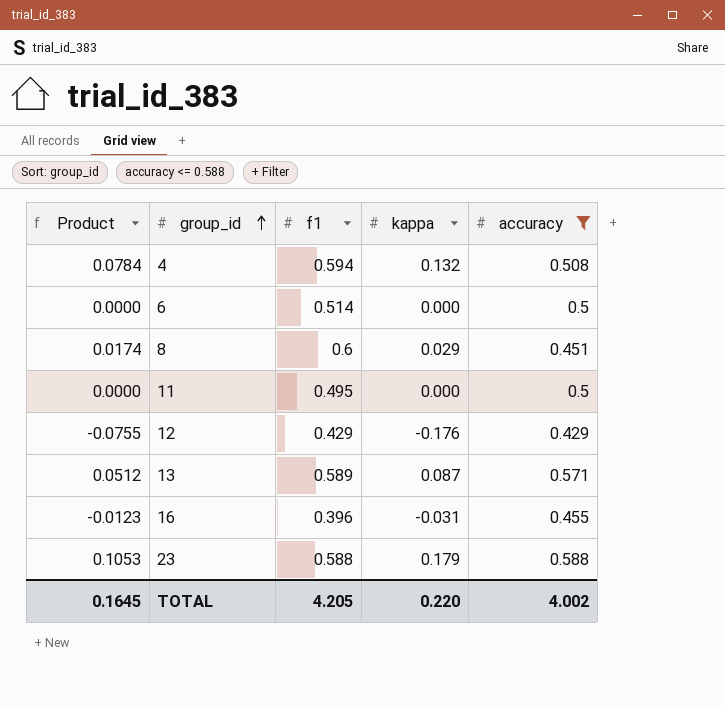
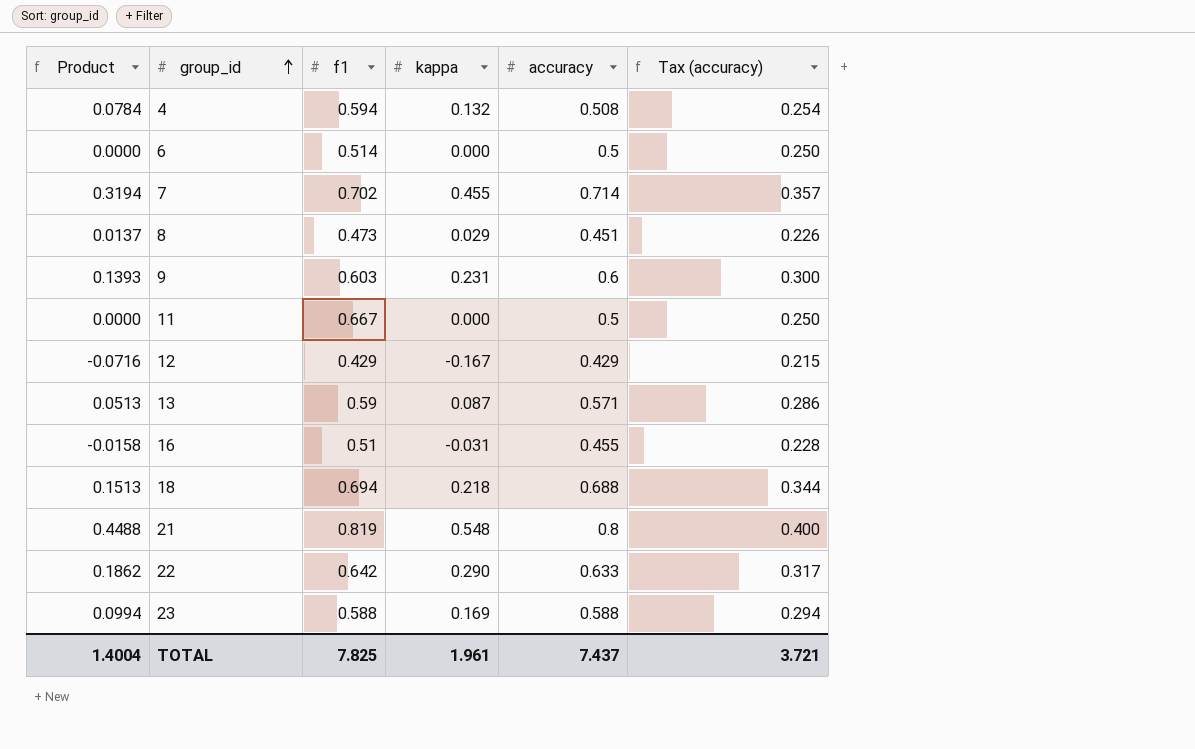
filter: accuracy <= 0.588 -> none
column Tax (accuracy) | formula: none -> [accuracy] * 0.5
8 | Product: 0.0174 -> 0.0137
8 | f1: 0.6 -> 0.473
11 | f1: 0.495 -> 0.667
12 | Product: -0.0755 -> -0.0716
12 | kappa: -0.176 -> -0.167
13 | Product: 0.0512 -> 0.0513
13 | f1: 0.589 -> 0.59
16 | Product: -0.0123 -> -0.0158
16 | f1: 0.396 -> 0.51
23 | Product: 0.1053 -> 0.0994
23 | kappa: 0.179 -> 0.169
TOTAL | Product: 0.1645 -> 1.4004
TOTAL | f1: 4.205 -> 7.825
TOTAL | kappa: 0.220 -> 1.961
TOTAL | accuracy: 4.002 -> 7.437

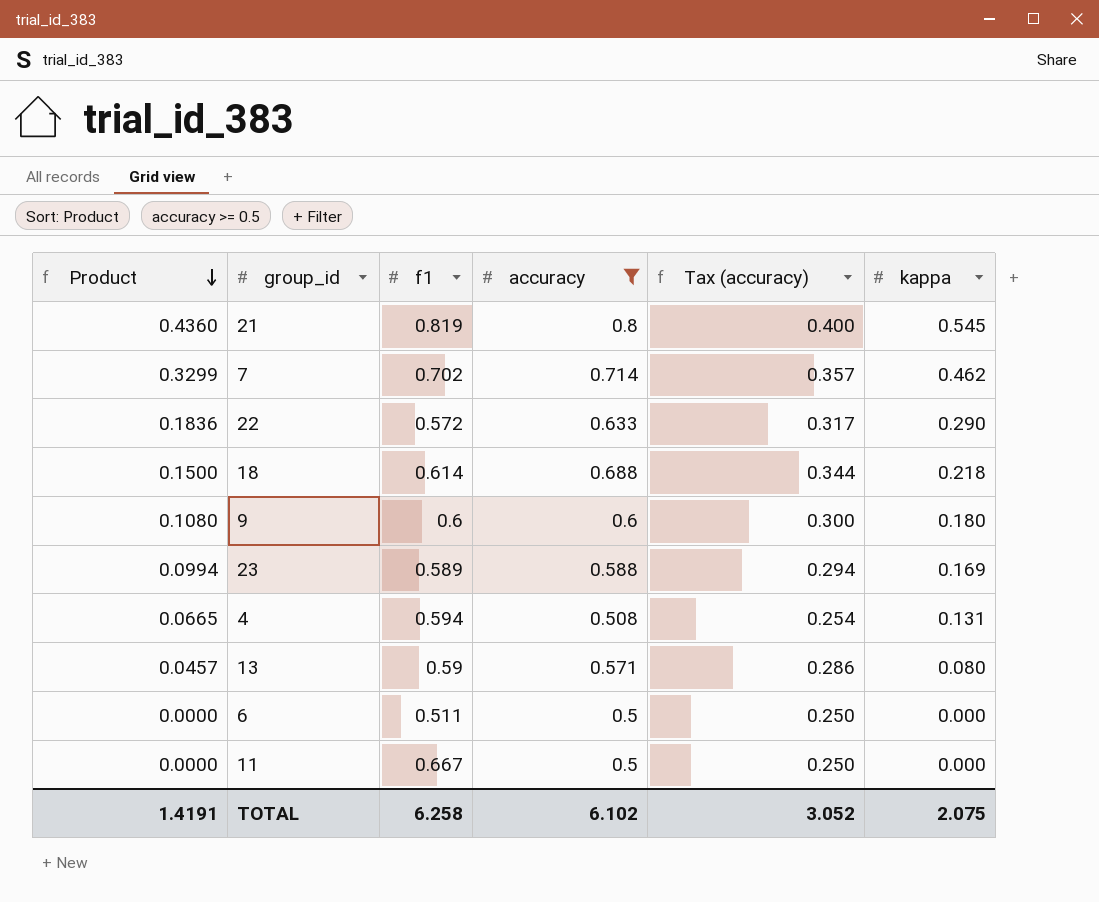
filter: none -> accuracy >= 0.5
row order: group_id ascending -> Product descending
column Product | formula: [f1] * [kappa] -> [accuracy] * [kappa]
column kappa | position: 4 -> 6
21 | kappa: 0.548 -> 0.545
7 | kappa: 0.455 -> 0.462
22 | f1: 0.642 -> 0.572
18 | f1: 0.694 -> 0.614
9 | f1: 0.603 -> 0.6
9 | kappa: 0.231 -> 0.180
23 | f1: 0.588 -> 0.589
4 | kappa: 0.132 -> 0.131
13 | kappa: 0.087 -> 0.080
6 | f1: 0.514 -> 0.511
TOTAL | Product: 1.4004 -> 1.4191
TOTAL | f1: 7.825 -> 6.258
TOTAL | accuracy: 7.437 -> 6.102
TOTAL | Tax (accuracy): 3.721 -> 3.052
TOTAL | kappa: 1.961 -> 2.075

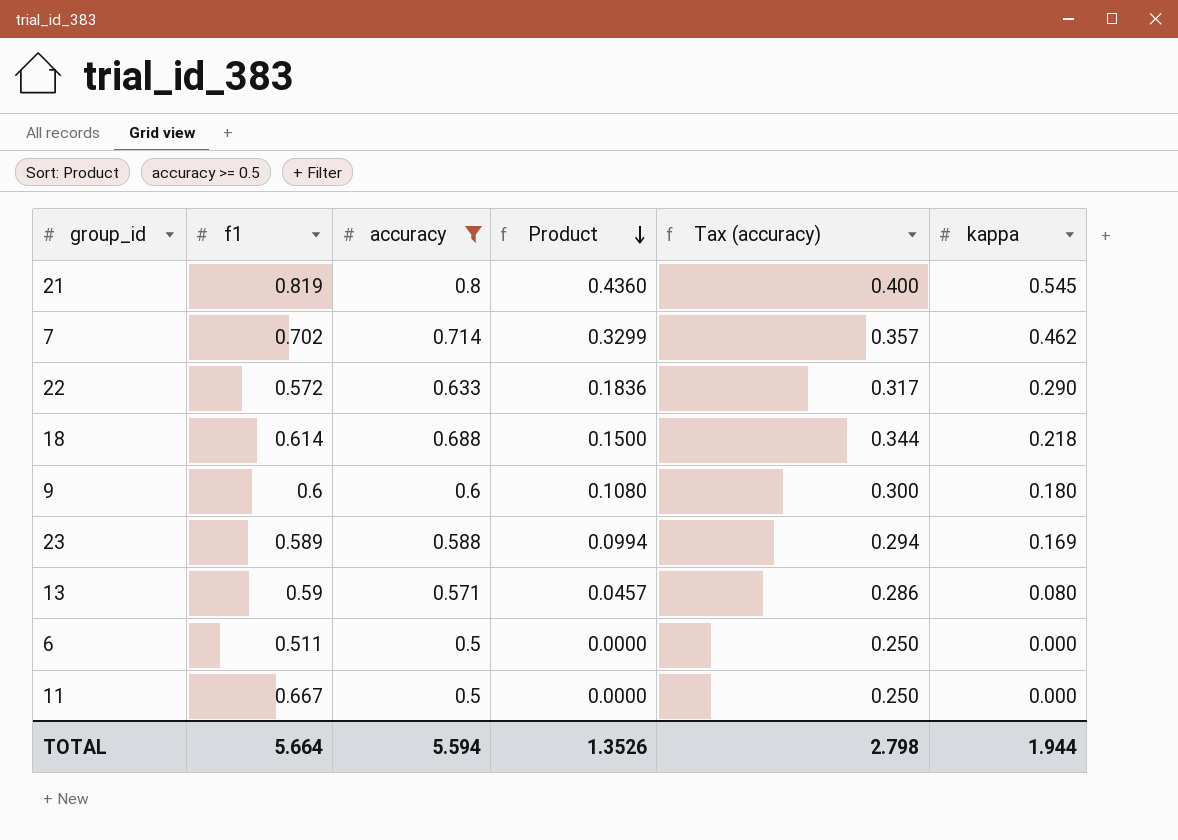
column Product | position: 1 -> 4
row 4: 0.0665 | 0.594 | 0.508 | 0.254 | 0.131 -> none
TOTAL | f1: 6.258 -> 5.664
TOTAL | accuracy: 6.102 -> 5.594
TOTAL | Product: 1.4191 -> 1.3526
TOTAL | Tax (accuracy): 3.052 -> 2.798
TOTAL | kappa: 2.075 -> 1.944

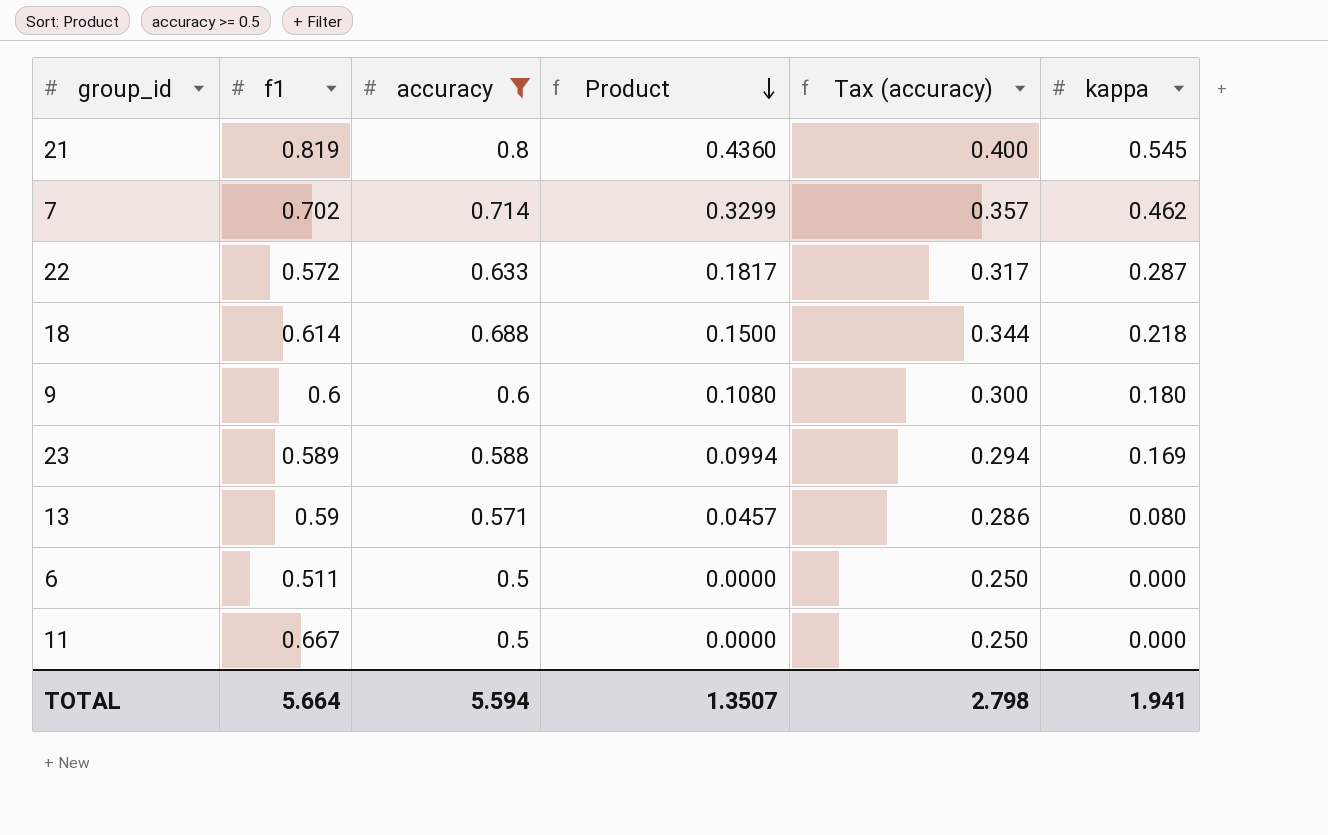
22 | Product: 0.1836 -> 0.1817
22 | kappa: 0.290 -> 0.287
TOTAL | Product: 1.3526 -> 1.3507
TOTAL | kappa: 1.944 -> 1.941

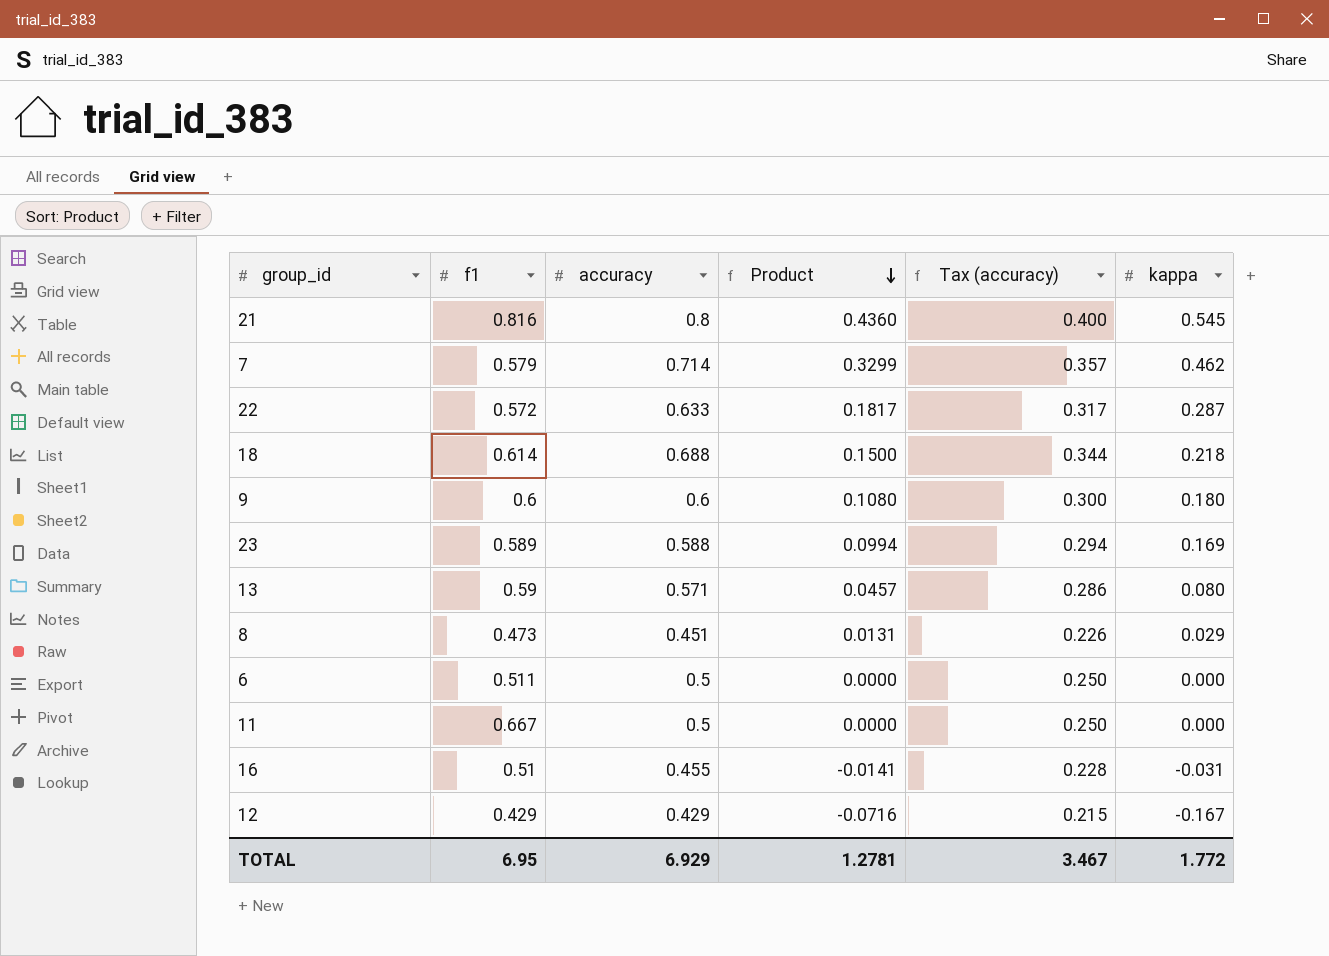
filter: accuracy >= 0.5 -> none
21 | f1: 0.819 -> 0.816
7 | f1: 0.702 -> 0.579
TOTAL | f1: 5.664 -> 6.95
TOTAL | accuracy: 5.594 -> 6.929
TOTAL | Product: 1.3507 -> 1.2781
TOTAL | Tax (accuracy): 2.798 -> 3.467
TOTAL | kappa: 1.941 -> 1.772

